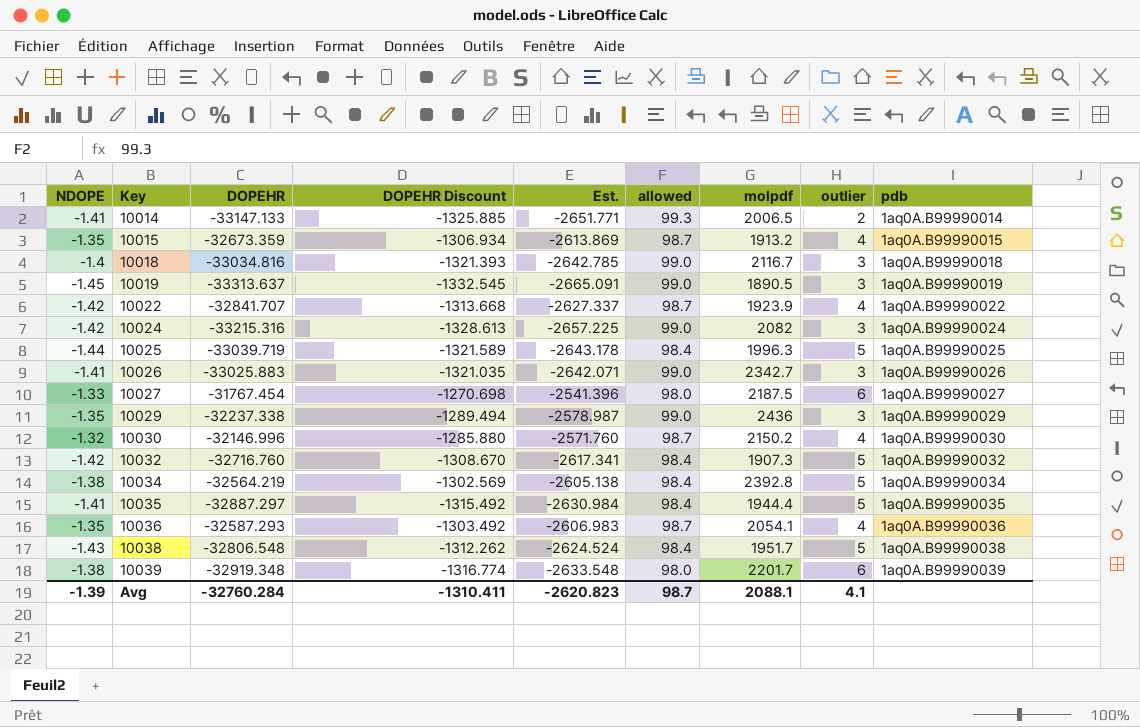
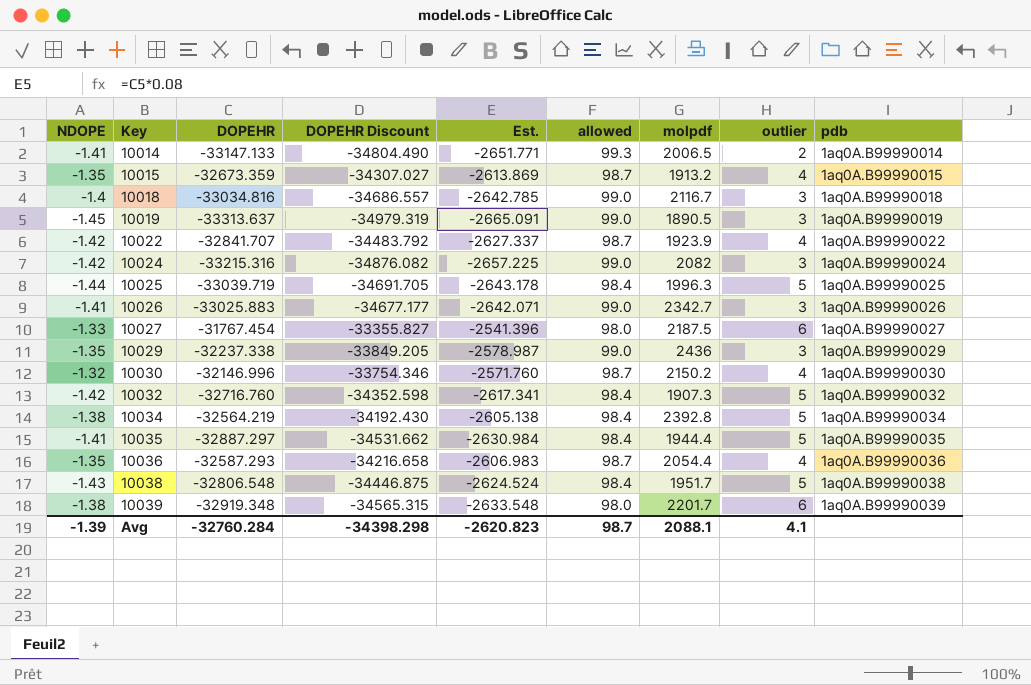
column DOPEHR Discount | formula: [DOPEHR] * 0.04 -> [DOPEHR] * 1.05
10036 | molpdf: 2054.1 -> 2054.4
Avg | DOPEHR Discount: -1310.411 -> -34398.298

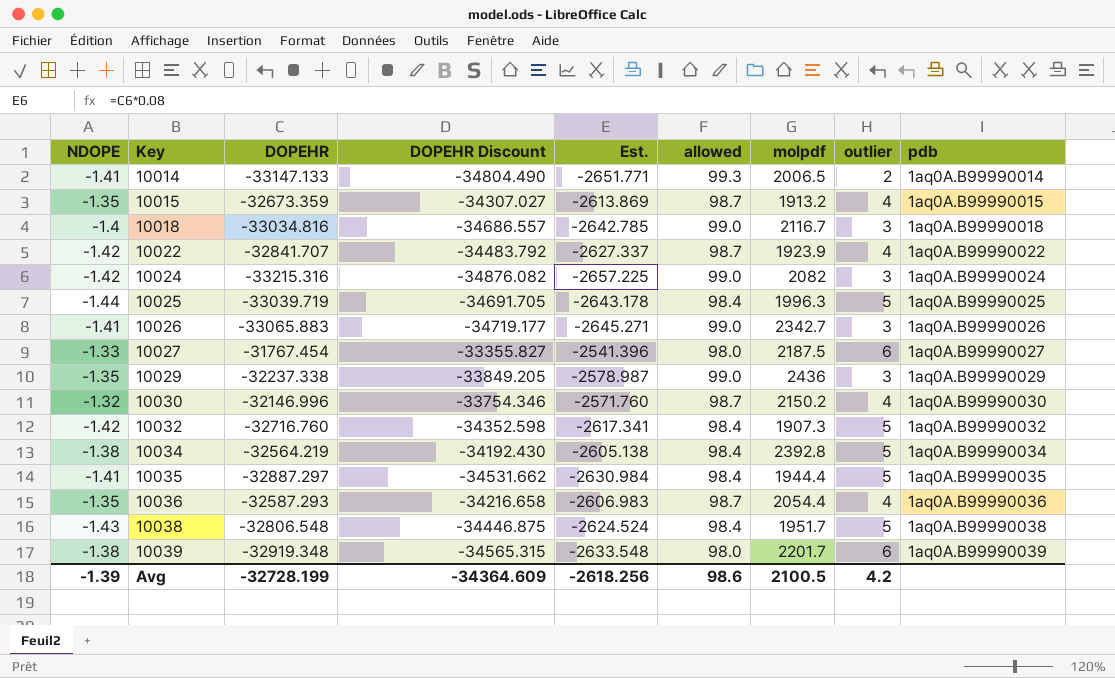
row 10019: -1.45 | -33313.637 | -34979.319 | -2665.091 | 99.0 | 1890.5 | 3 | 1aq0A.B99990019 -> none
10026 | DOPEHR: -33025.883 -> -33065.883
10026 | DOPEHR Discount: -34677.177 -> -34719.177
10026 | Est.: -2642.071 -> -2645.271
Avg | DOPEHR: -32760.284 -> -32728.199
Avg | DOPEHR Discount: -34398.298 -> -34364.609
Avg | Est.: -2620.823 -> -2618.256
Avg | allowed: 98.7 -> 98.6
Avg | molpdf: 2088.1 -> 2100.5
Avg | outlier: 4.1 -> 4.2

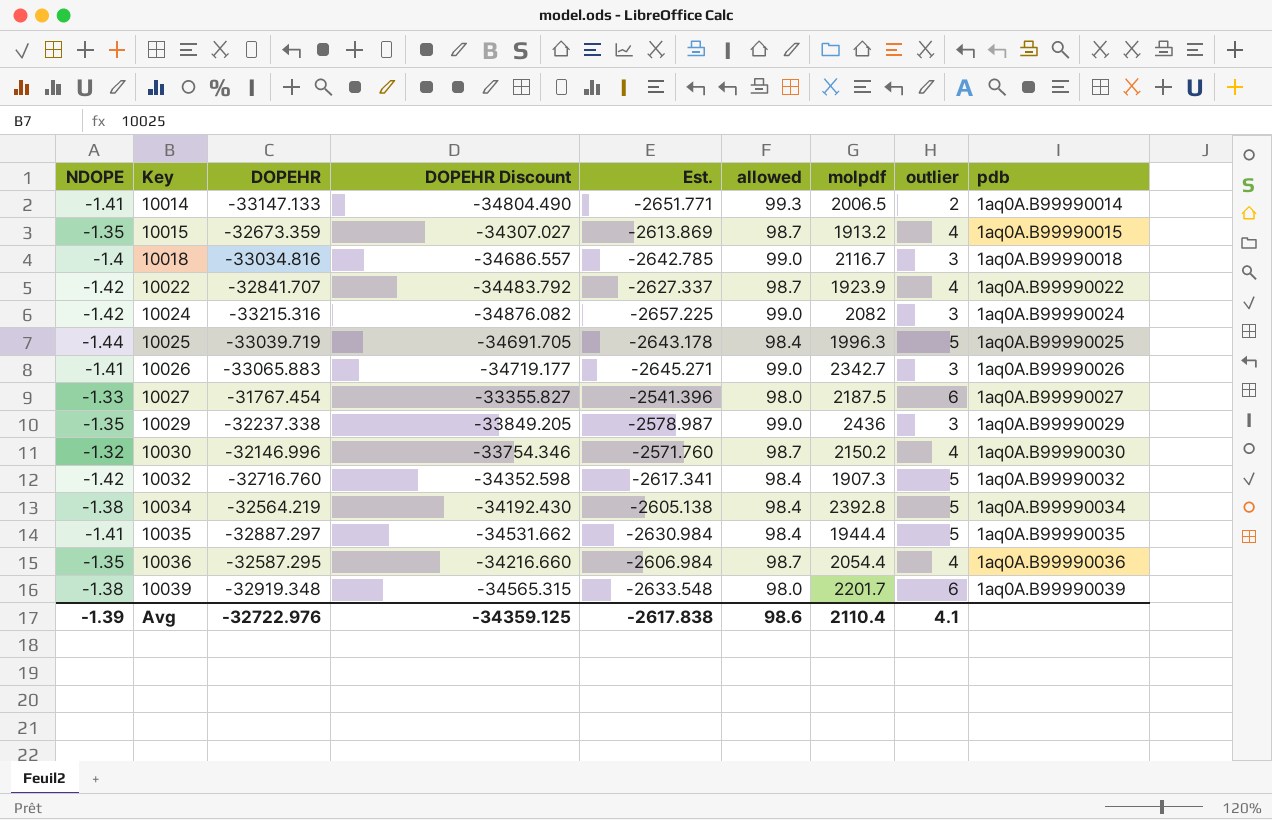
row 10038: -1.43 | -32806.548 | -34446.875 | -2624.524 | 98.4 | 1951.7 | 5 | 1aq0A.B99990038 -> none
10036 | DOPEHR: -32587.293 -> -32587.295
10036 | DOPEHR Discount: -34216.658 -> -34216.660
10036 | Est.: -2606.983 -> -2606.984
Avg | DOPEHR: -32728.199 -> -32722.976
Avg | DOPEHR Discount: -34364.609 -> -34359.125
Avg | Est.: -2618.256 -> -2617.838
Avg | molpdf: 2100.5 -> 2110.4
Avg | outlier: 4.2 -> 4.1

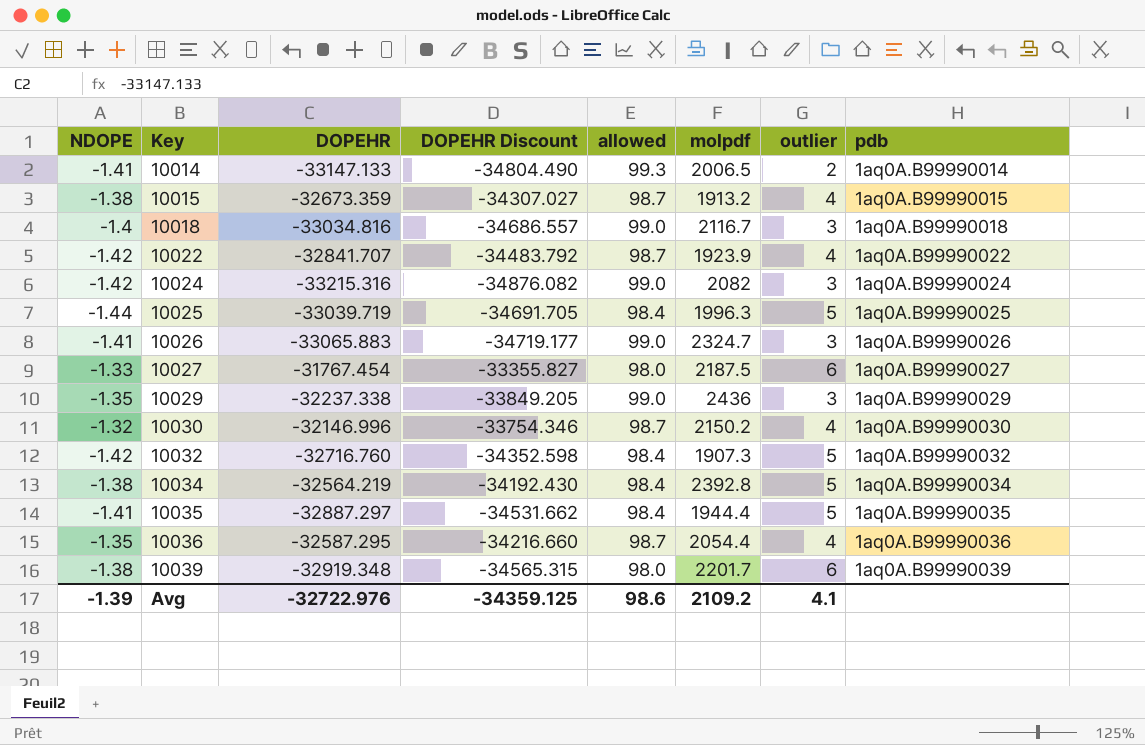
column Est. | formula: [DOPEHR] * 0.08 -> none
10015 | NDOPE: -1.35 -> -1.38
10026 | molpdf: 2342.7 -> 2324.7
Avg | molpdf: 2110.4 -> 2109.2

